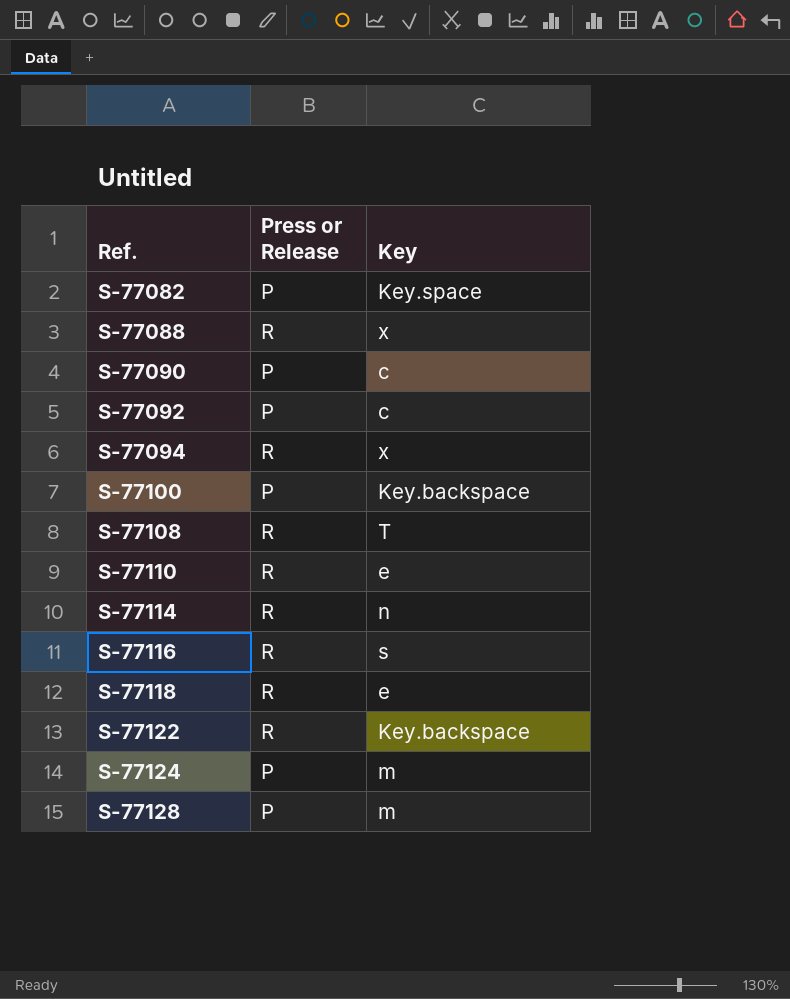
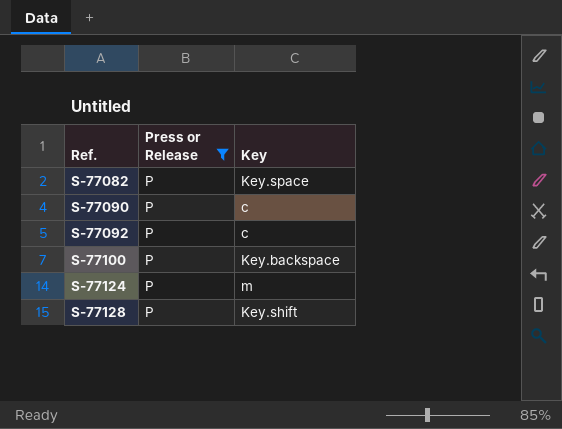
filter: none -> Press or Release = P
S-77128 | Key: m -> Key.shift

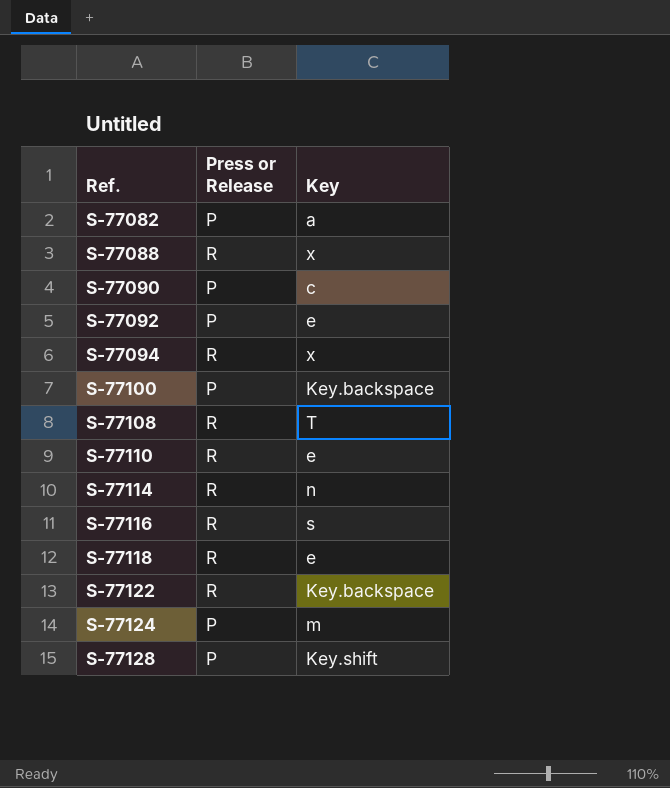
filter: Press or Release = P -> none
S-77082 | Key: Key.space -> a
S-77092 | Key: c -> e

